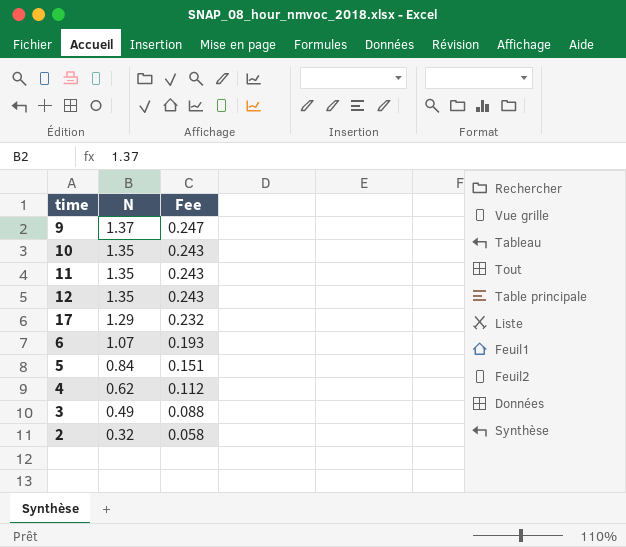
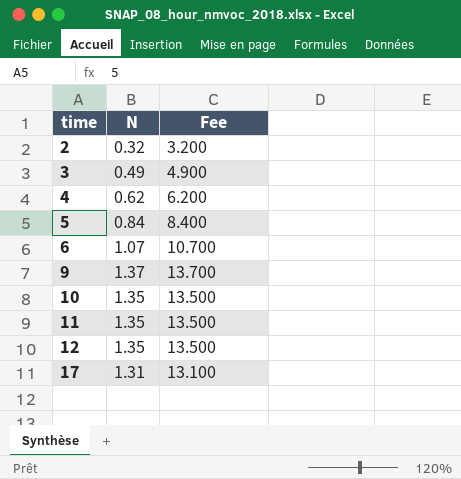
row order: N descending -> time ascending
column Fee | formula: [N] * 0.18 -> [N] * 10
17 | N: 1.29 -> 1.31

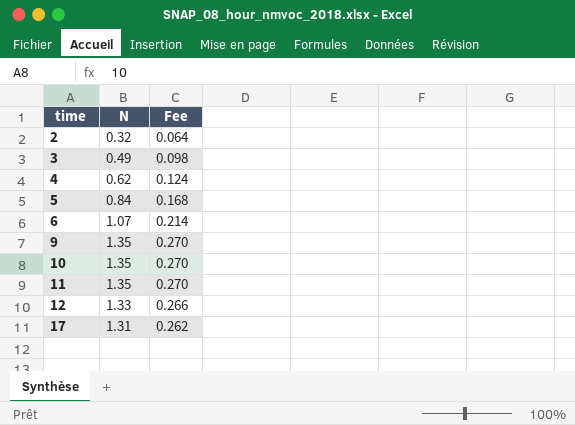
column Fee | formula: [N] * 10 -> [N] * 0.2
9 | N: 1.37 -> 1.35
12 | N: 1.35 -> 1.33

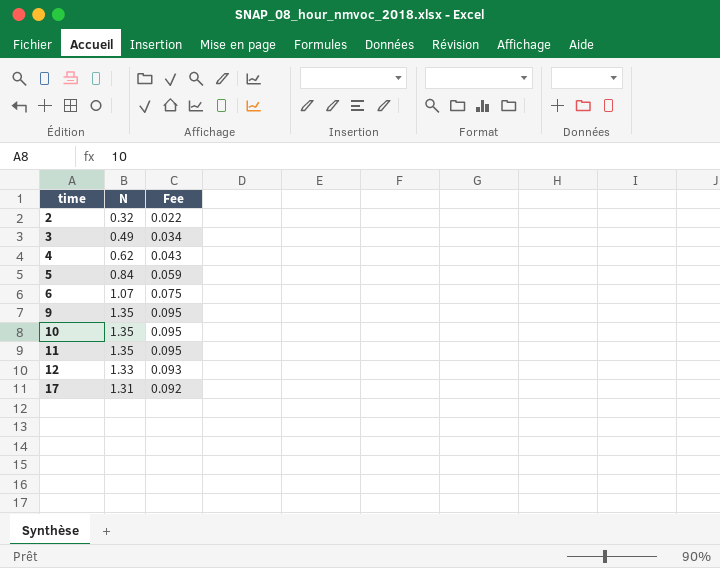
column Fee | formula: [N] * 0.2 -> [N] * 0.07

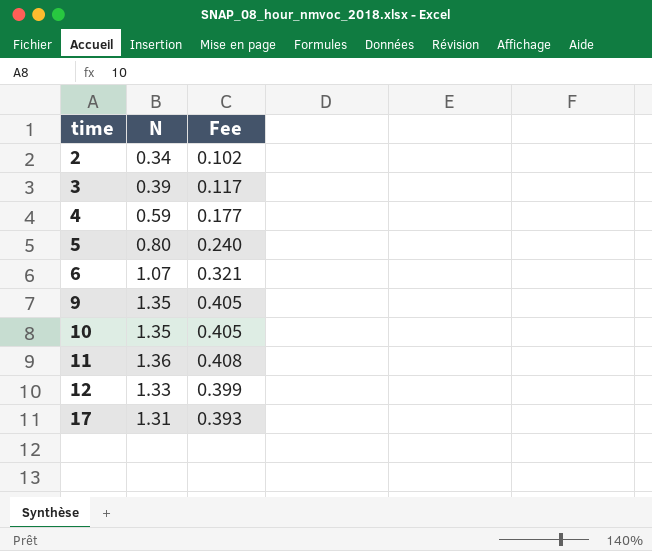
column Fee | formula: [N] * 0.07 -> [N] * 0.3
2 | N: 0.32 -> 0.34
3 | N: 0.49 -> 0.39
4 | N: 0.62 -> 0.59
5 | N: 0.84 -> 0.80
11 | N: 1.35 -> 1.36

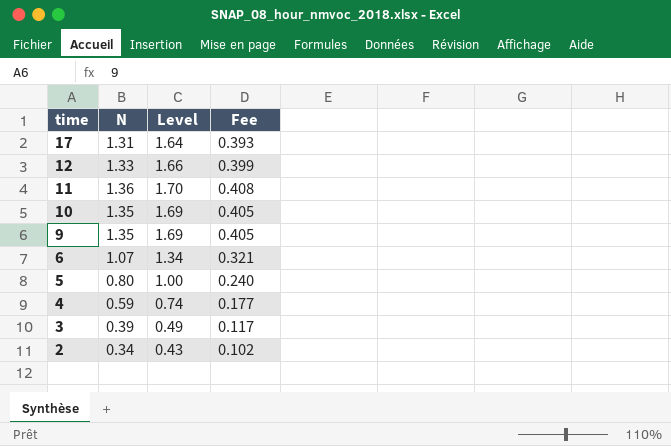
row order: time ascending -> time descending
column Level | formula: none -> [N] * 1.25

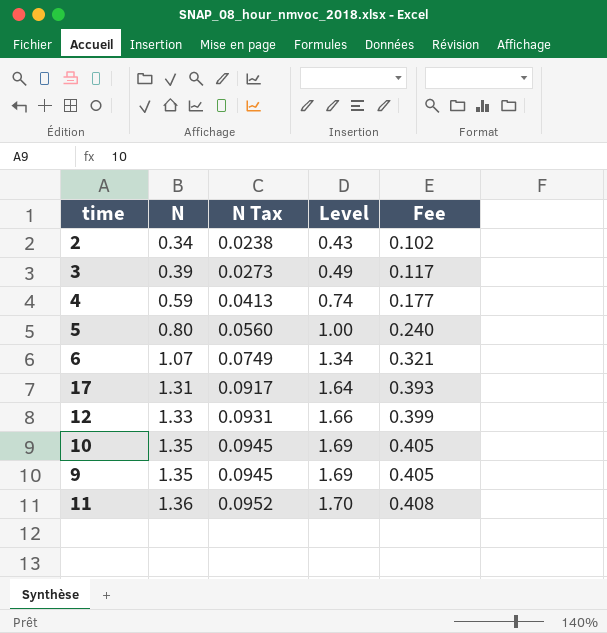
row order: time descending -> N ascending
column N Tax | formula: none -> [N] * 0.07

